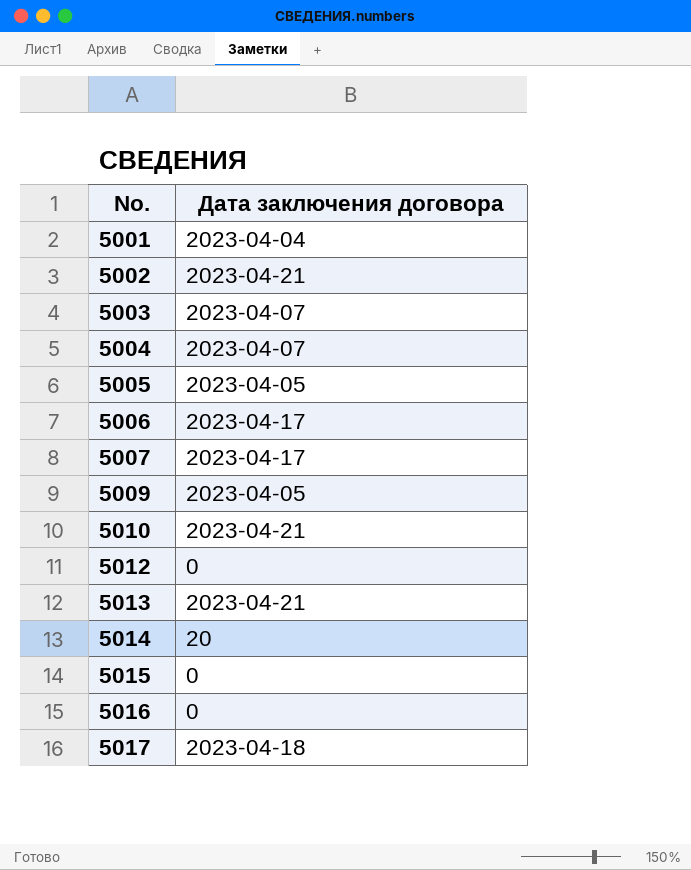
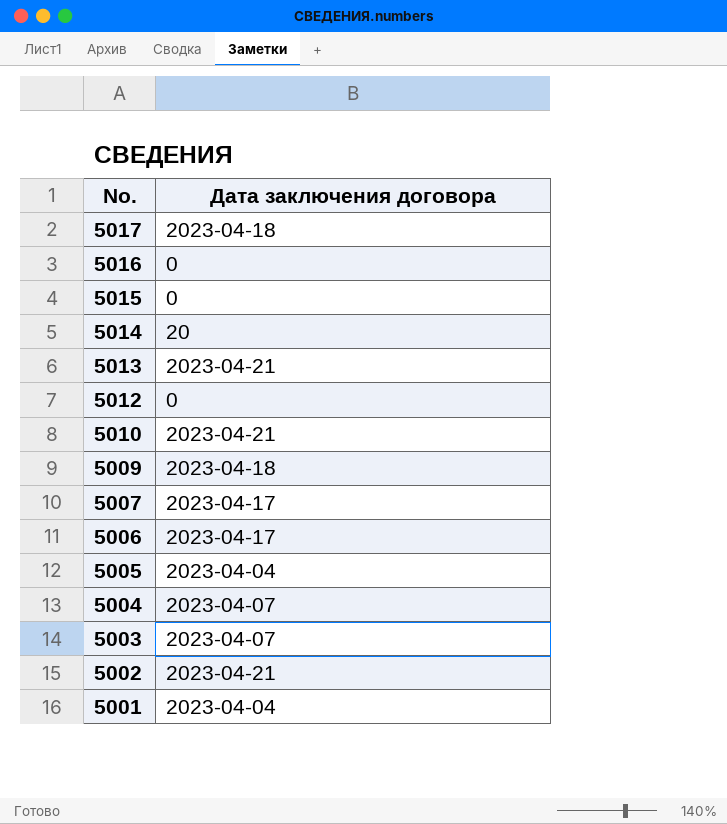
row order: No. ascending -> No. descending
5009 | Дата заключения договора: 2023-04-05 -> 2023-04-18
5005 | Дата заключения договора: 2023-04-05 -> 2023-04-04

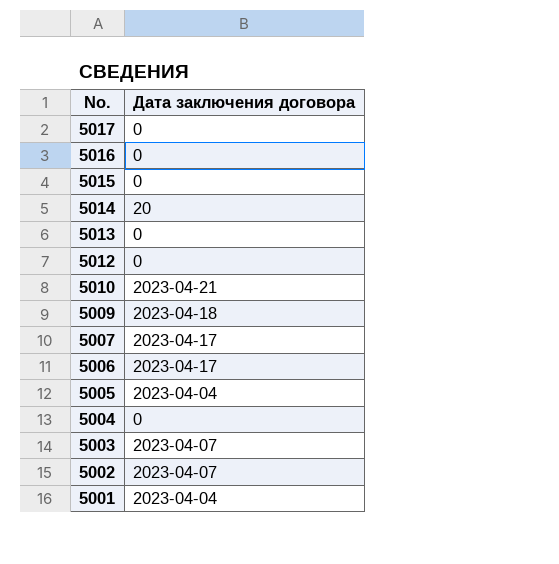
5017 | Дата заключения договора: 2023-04-18 -> 0
5013 | Дата заключения договора: 2023-04-21 -> 0
5004 | Дата заключения договора: 2023-04-07 -> 0
5002 | Дата заключения договора: 2023-04-21 -> 2023-04-07

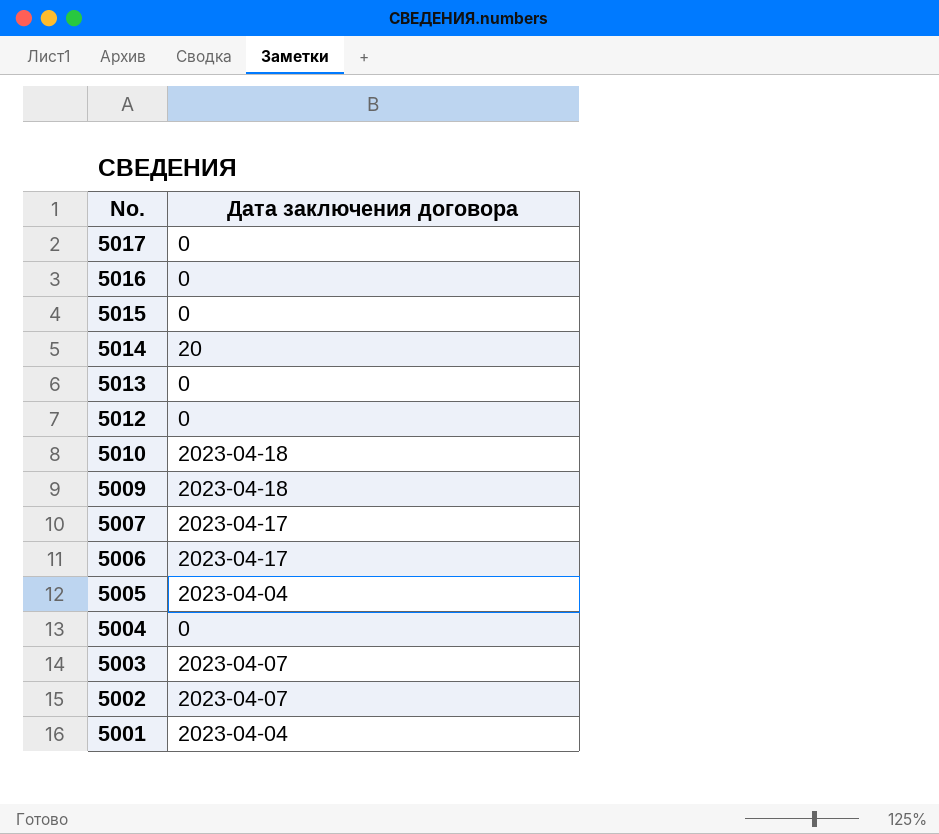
5010 | Дата заключения договора: 2023-04-21 -> 2023-04-18

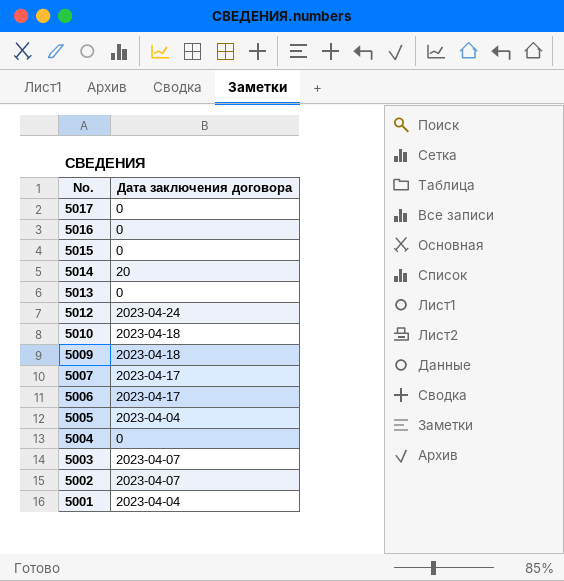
5012 | Дата заключения договора: 0 -> 2023-04-24

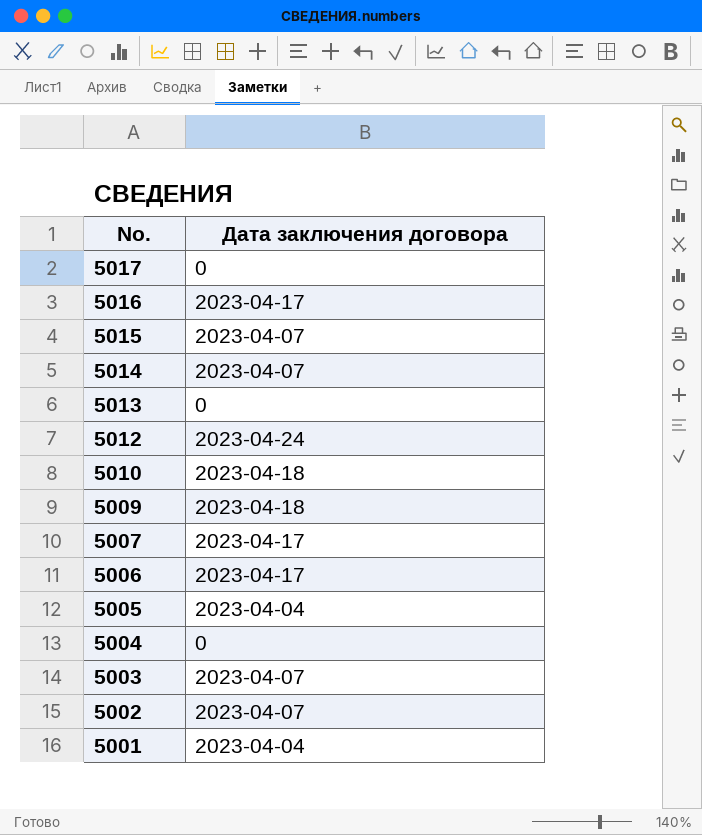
5016 | Дата заключения договора: 0 -> 2023-04-17
5015 | Дата заключения договора: 0 -> 2023-04-07
5014 | Дата заключения договора: 20 -> 2023-04-07

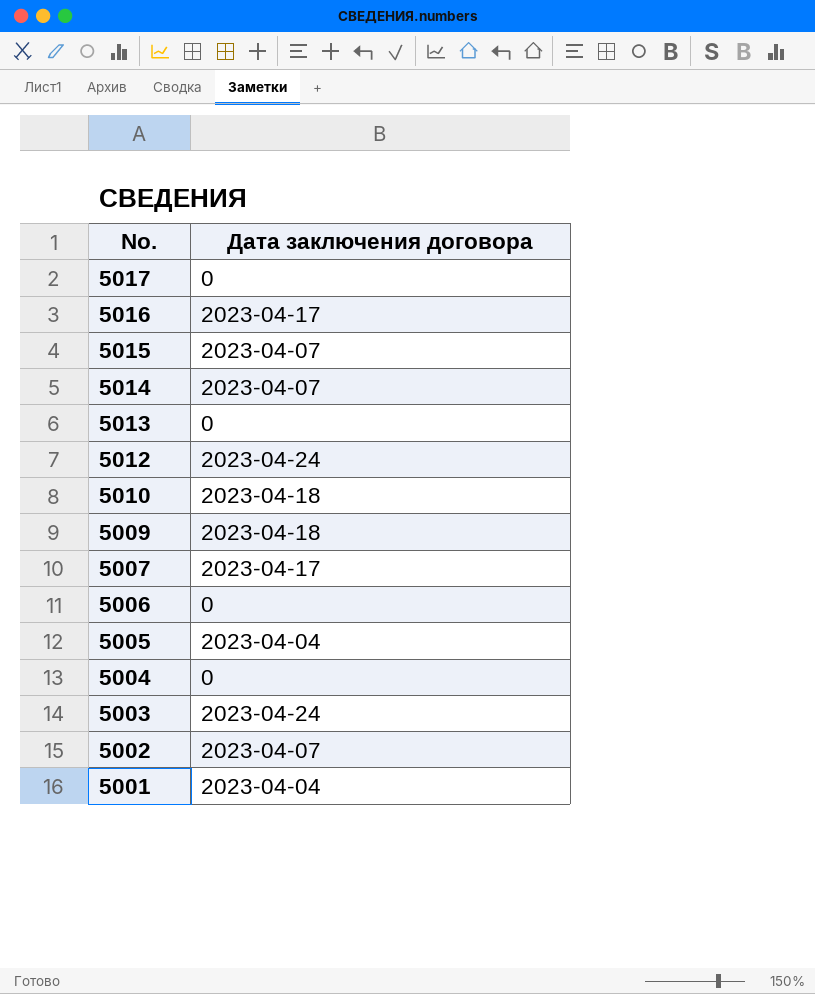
5006 | Дата заключения договора: 2023-04-17 -> 0
5003 | Дата заключения договора: 2023-04-07 -> 2023-04-24

